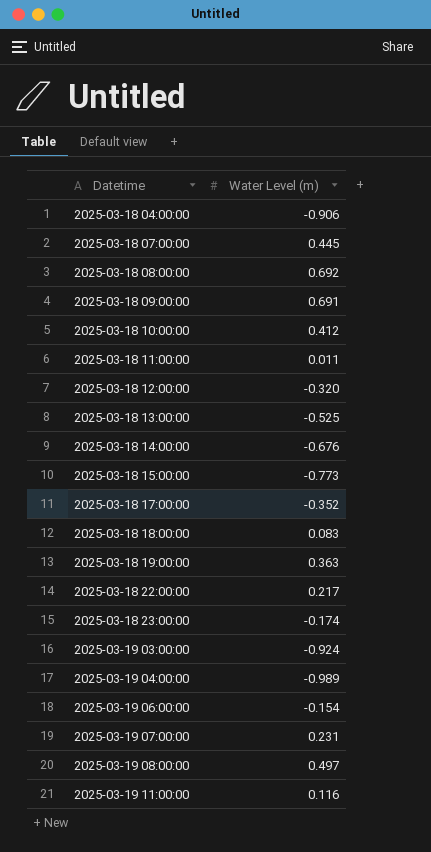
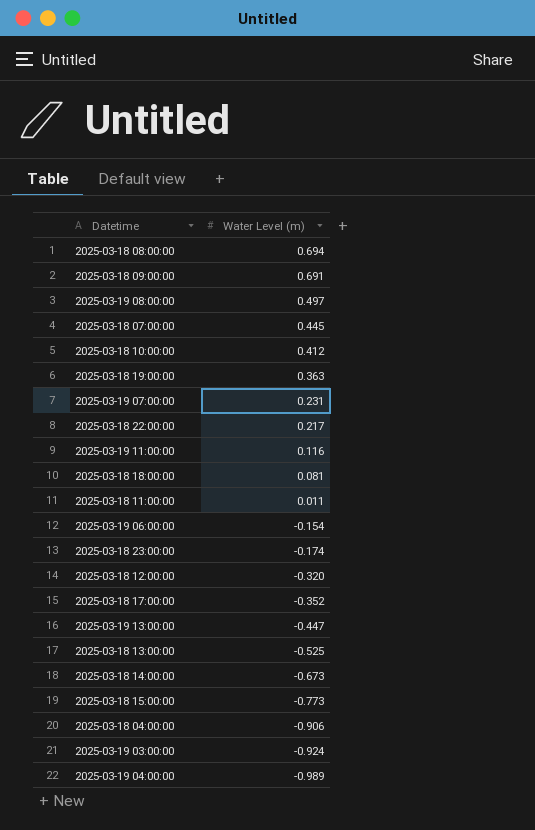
row order: Datetime ascending -> Water Level (m) descending
2025-03-18 08:00:00 | Water Level (m): 0.692 -> 0.694
2025-03-18 18:00:00 | Water Level (m): 0.083 -> 0.081
row 2025-03-19 13:00:00: none -> -0.447
2025-03-18 14:00:00 | Water Level (m): -0.676 -> -0.673

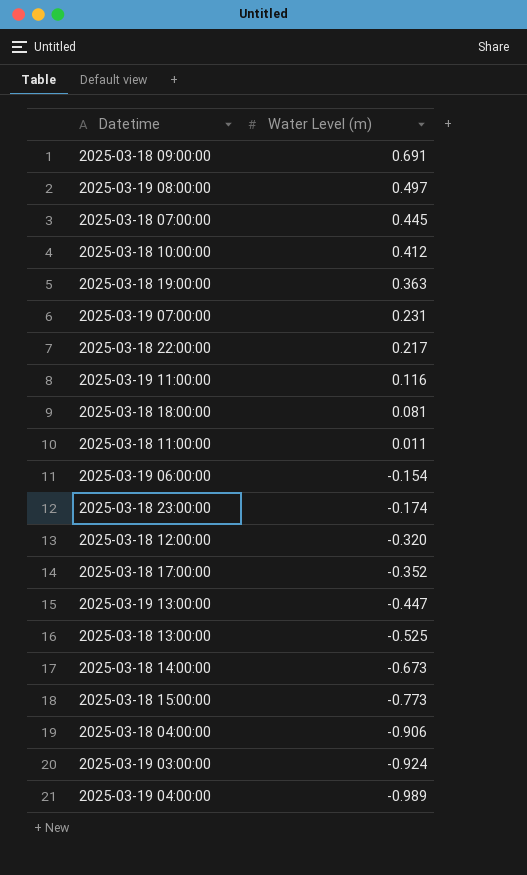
row 2025-03-18 08:00:00: 0.694 -> none

